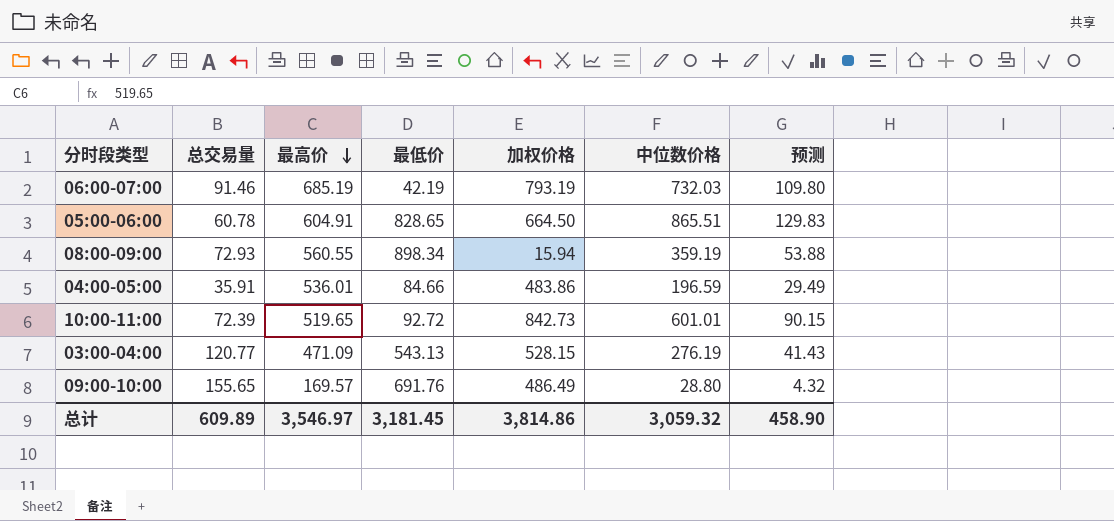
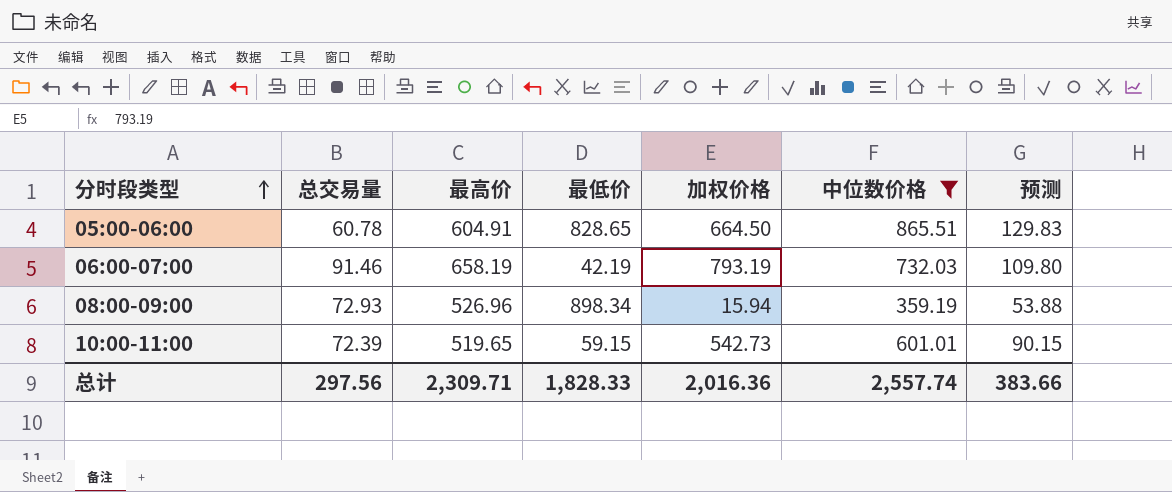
filter: none -> 中位数价格 >= 359.19
row order: 最高价 descending -> 分时段类型 ascending
06:00-07:00 | 最高价: 685.19 -> 658.19
08:00-09:00 | 最高价: 560.55 -> 526.96
10:00-11:00 | 最低价: 92.72 -> 59.15
10:00-11:00 | 加权价格: 842.73 -> 542.73
总计 | 总交易量: 609.89 -> 297.56
总计 | 最高价: 3,546.97 -> 2,309.71
总计 | 最低价: 3,181.45 -> 1,828.33
总计 | 加权价格: 3,814.86 -> 2,016.36
总计 | 中位数价格: 3,059.32 -> 2,557.74
总计 | 预测: 458.90 -> 383.66

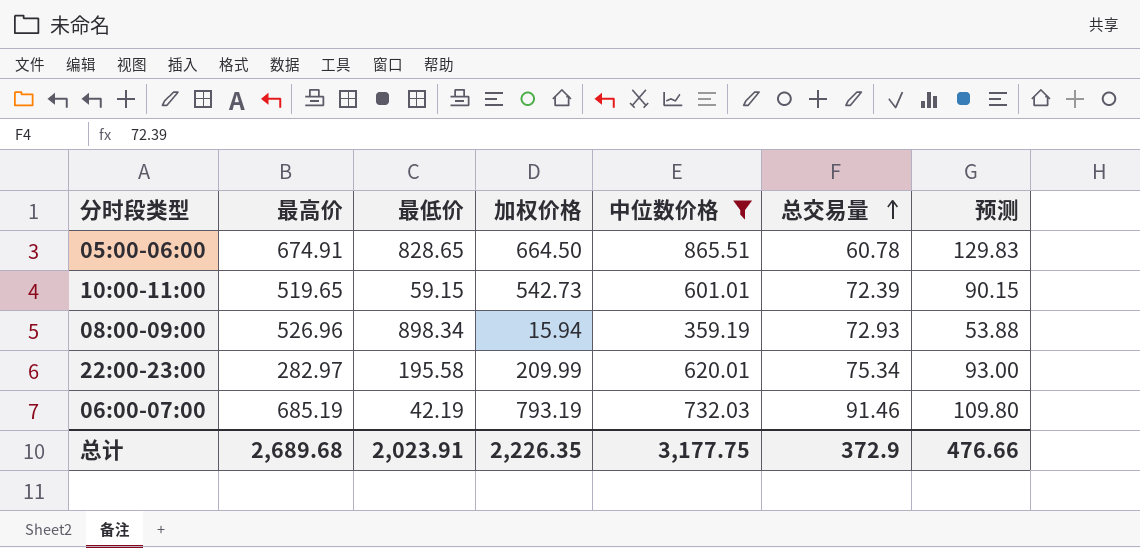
row order: 分时段类型 ascending -> 总交易量 ascending
column 总交易量 | position: 2 -> 6
05:00-06:00 | 最高价: 604.91 -> 674.91
row 22:00-23:00: none -> 282.97 | 195.58 | 209.99 | 620.01 | 75.34 | 93.00
06:00-07:00 | 最高价: 658.19 -> 685.19
总计 | 最高价: 2,309.71 -> 2,689.68
总计 | 最低价: 1,828.33 -> 2,023.91
总计 | 加权价格: 2,016.36 -> 2,226.35
总计 | 中位数价格: 2,557.74 -> 3,177.75
总计 | 总交易量: 297.56 -> 372.9
总计 | 预测: 383.66 -> 476.66

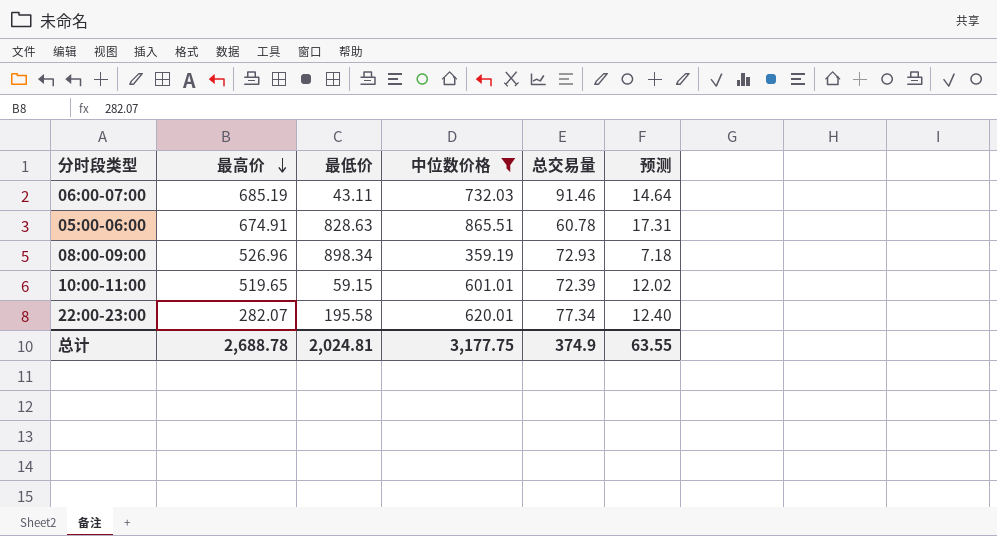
row order: 总交易量 ascending -> 最高价 descending
column 加权价格 | position: 4 -> none
column 预测 | formula: [中位数价格] * 0.15 -> [中位数价格] * 0.02
06:00-07:00 | 最低价: 42.19 -> 43.11
05:00-06:00 | 最低价: 828.65 -> 828.63
22:00-23:00 | 最高价: 282.97 -> 282.07
22:00-23:00 | 总交易量: 75.34 -> 77.34
总计 | 最高价: 2,689.68 -> 2,688.78
总计 | 最低价: 2,023.91 -> 2,024.81
总计 | 总交易量: 372.9 -> 374.9
总计 | 预测: 476.66 -> 63.55

